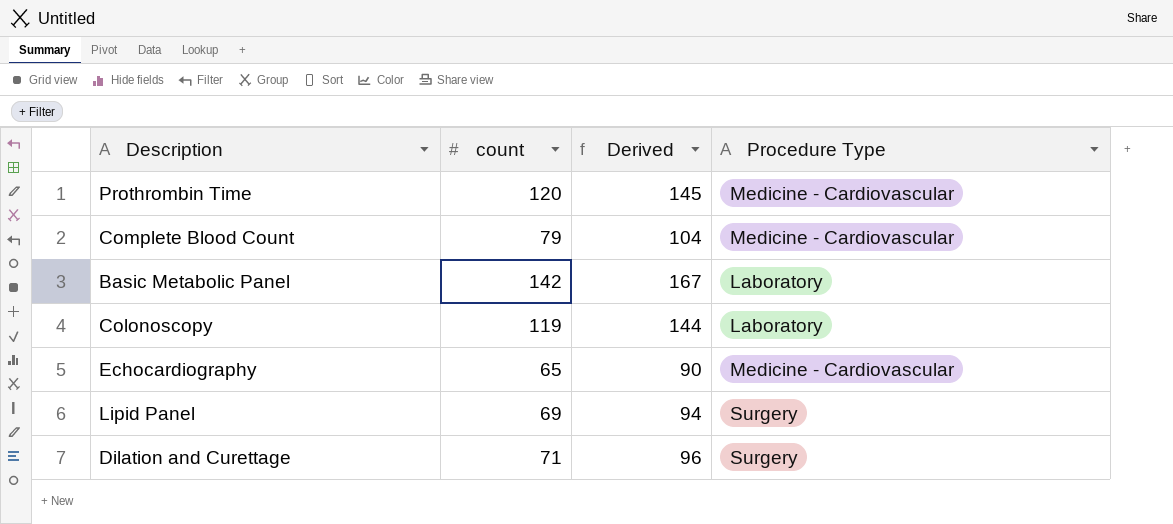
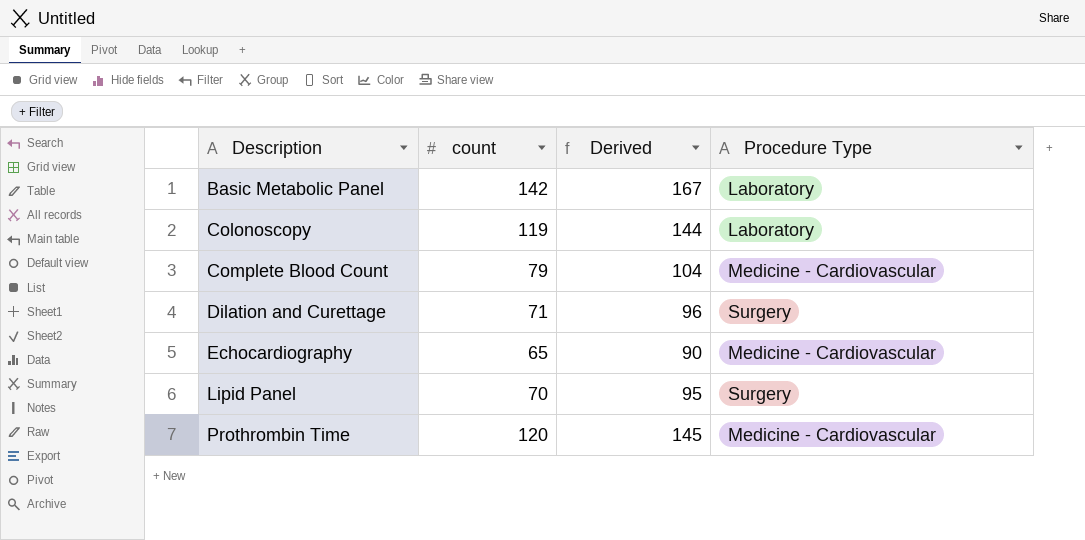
row order: none -> Description ascending
Lipid Panel | count: 69 -> 70
Lipid Panel | Derived: 94 -> 95

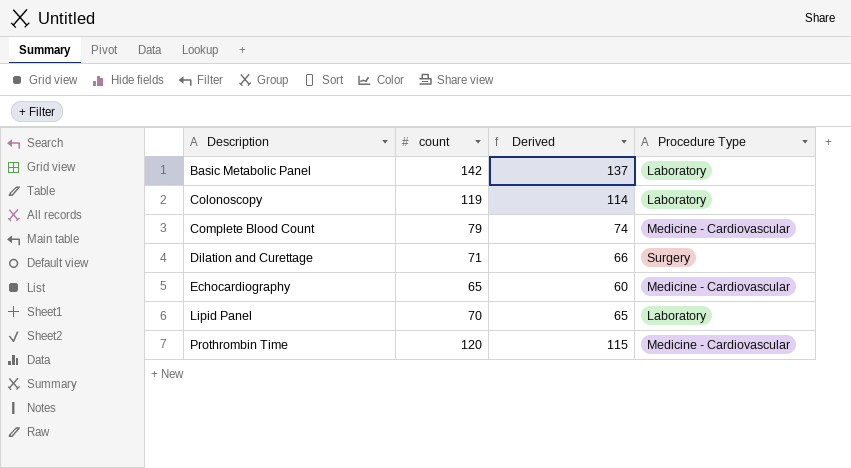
column Derived | formula: [count] + 25 -> [count] - 5
Lipid Panel | Procedure Type: Surgery -> Laboratory

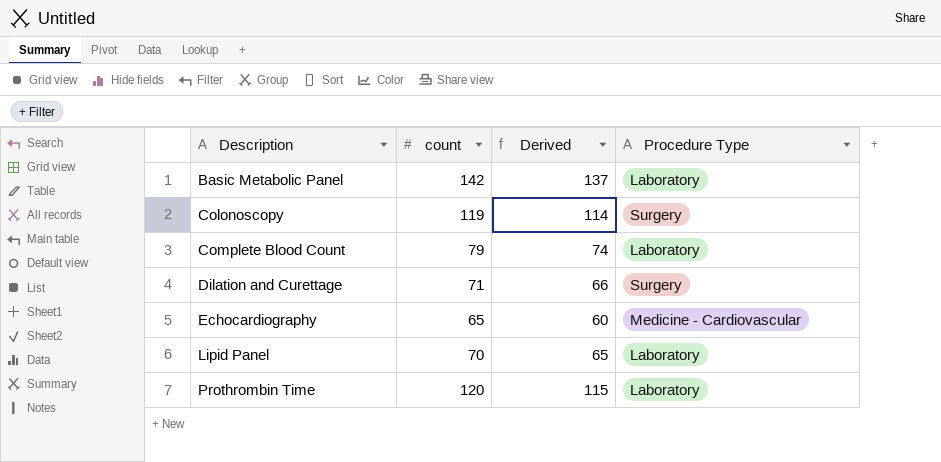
Colonoscopy | Procedure Type: Laboratory -> Surgery
Complete Blood Count | Procedure Type: Medicine - Cardiovascular -> Laboratory
Prothrombin Time | Procedure Type: Medicine - Cardiovascular -> Laboratory

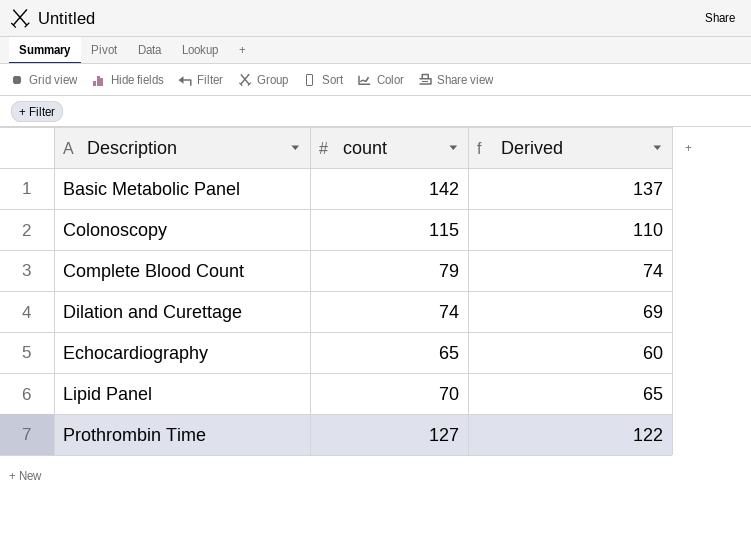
column Procedure Type | position: 4 -> none
Colonoscopy | count: 119 -> 115
Colonoscopy | Derived: 114 -> 110
Dilation and Curettage | count: 71 -> 74
Dilation and Curettage | Derived: 66 -> 69
Prothrombin Time | count: 120 -> 127
Prothrombin Time | Derived: 115 -> 122

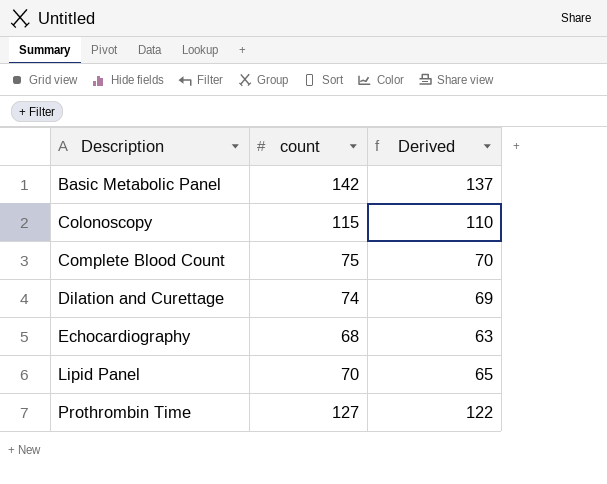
Complete Blood Count | count: 79 -> 75
Complete Blood Count | Derived: 74 -> 70
Echocardiography | count: 65 -> 68
Echocardiography | Derived: 60 -> 63

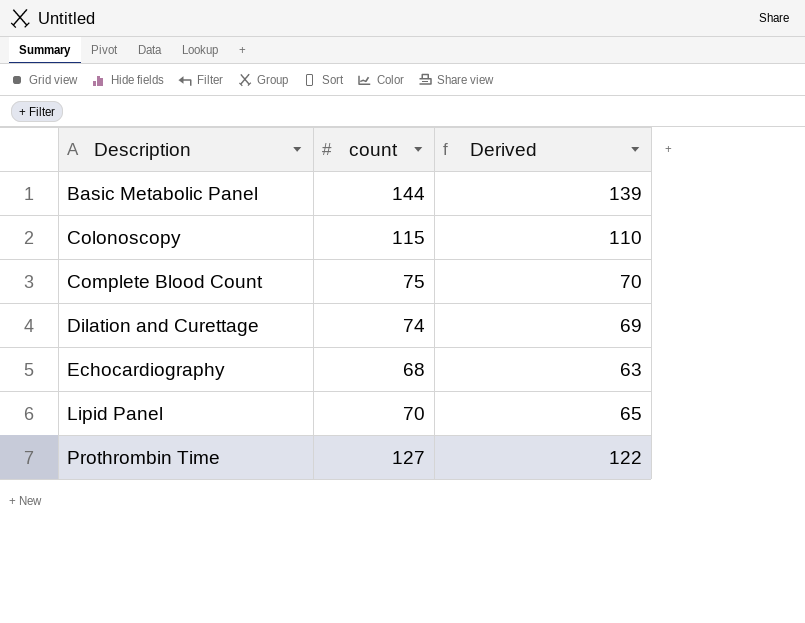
Basic Metabolic Panel | count: 142 -> 144
Basic Metabolic Panel | Derived: 137 -> 139

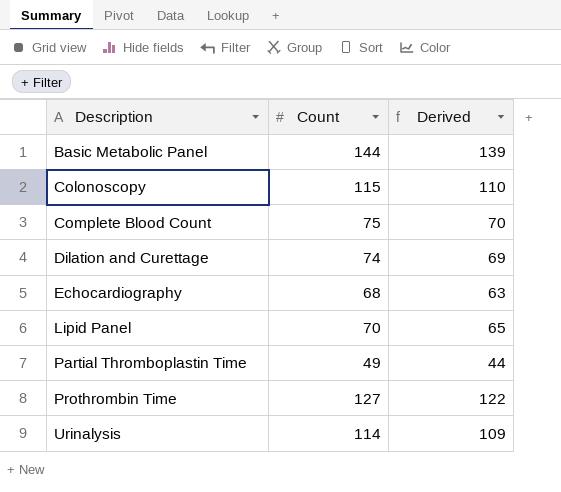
column name: count -> Count
row Partial Thromboplastin Time: none -> 49 | 44
row Urinalysis: none -> 114 | 109

